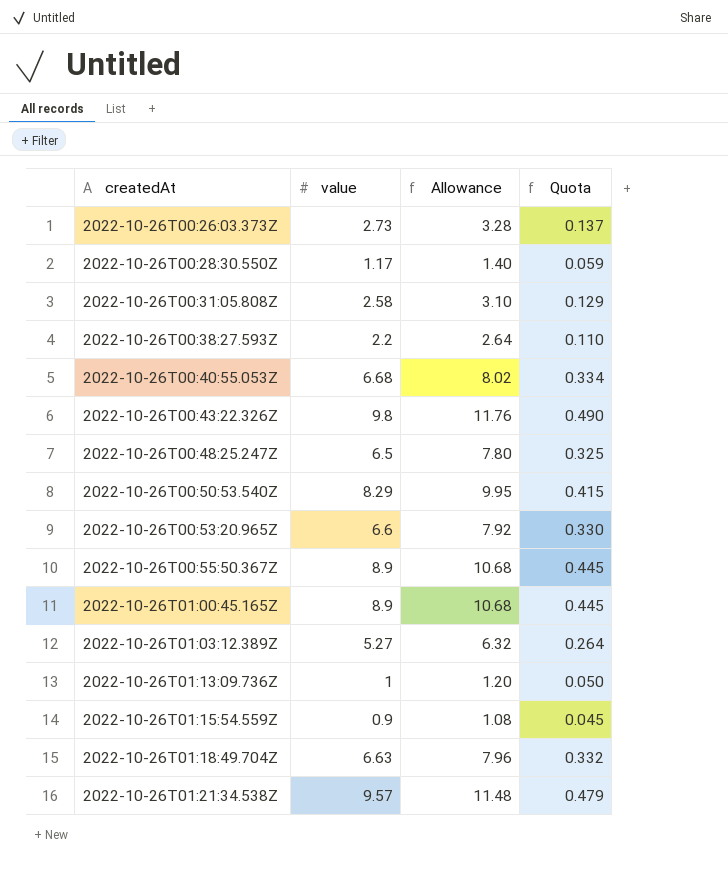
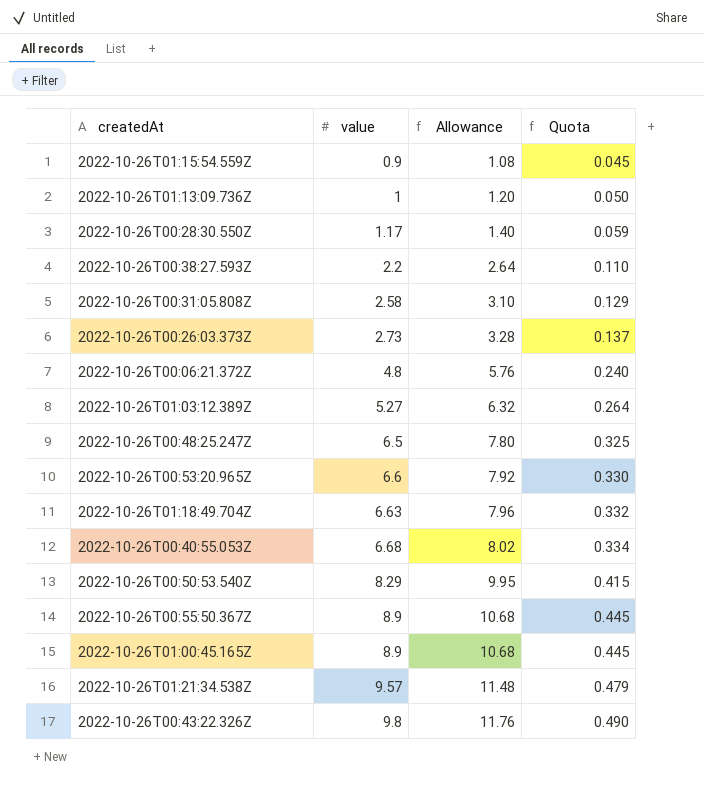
row order: createdAt ascending -> value ascending
row 2022-10-26T00:06:21.372Z: none -> 4.8 | 5.76 | 0.240

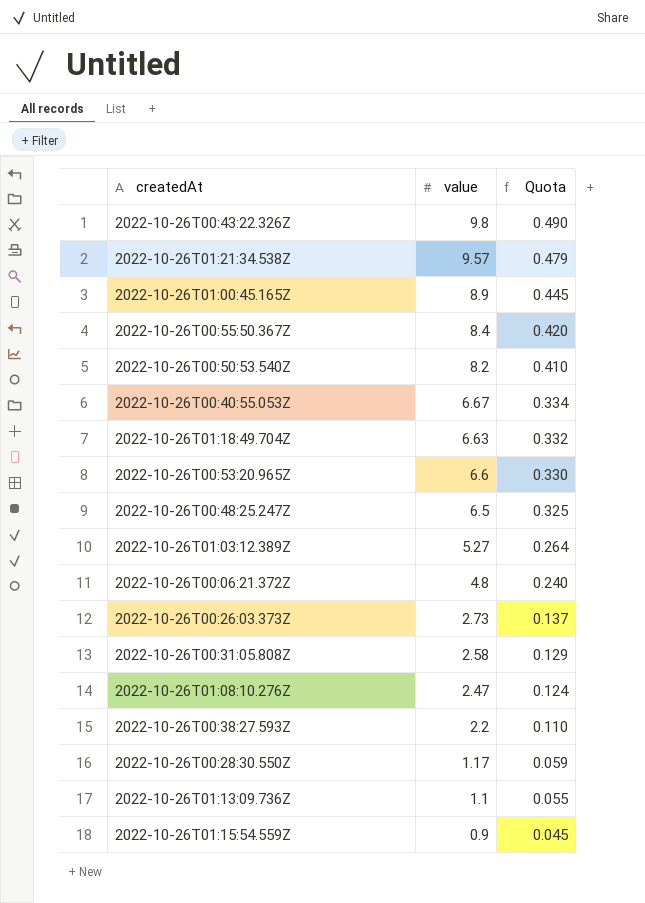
row order: value ascending -> value descending
column Allowance | formula: [value] * 1.2 -> none
2022-10-26T00:55:50.367Z | value: 8.9 -> 8.4
2022-10-26T00:55:50.367Z | Quota: 0.445 -> 0.420
2022-10-26T00:50:53.540Z | value: 8.29 -> 8.2
2022-10-26T00:50:53.540Z | Quota: 0.415 -> 0.410
2022-10-26T00:40:55.053Z | value: 6.68 -> 6.67
row 2022-10-26T01:08:10.276Z: none -> 2.47 | 0.124
2022-10-26T01:13:09.736Z | value: 1 -> 1.1
2022-10-26T01:13:09.736Z | Quota: 0.050 -> 0.055

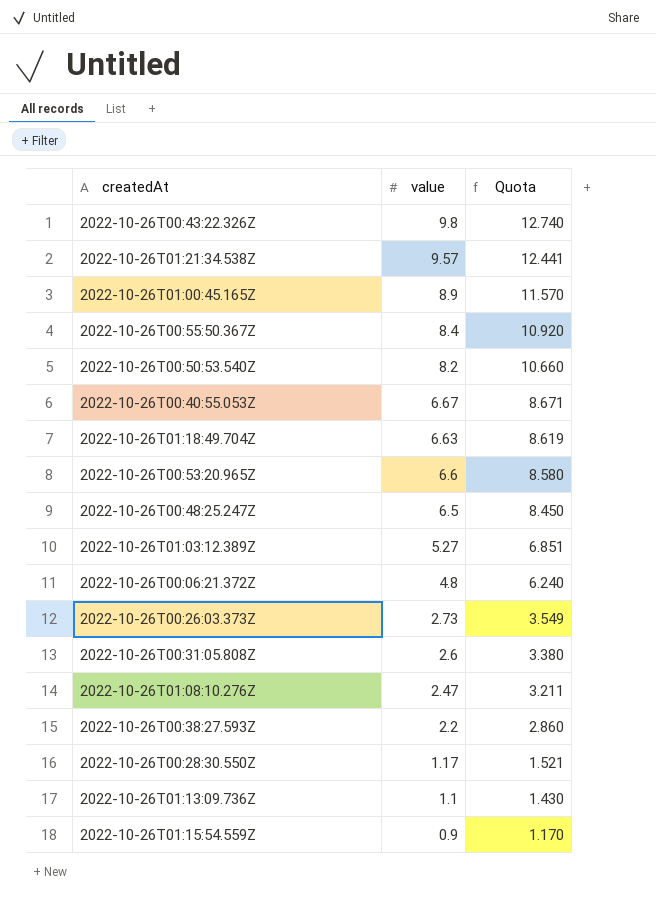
column Quota | formula: [value] * 0.05 -> [value] * 1.3
2022-10-26T00:31:05.808Z | value: 2.58 -> 2.6

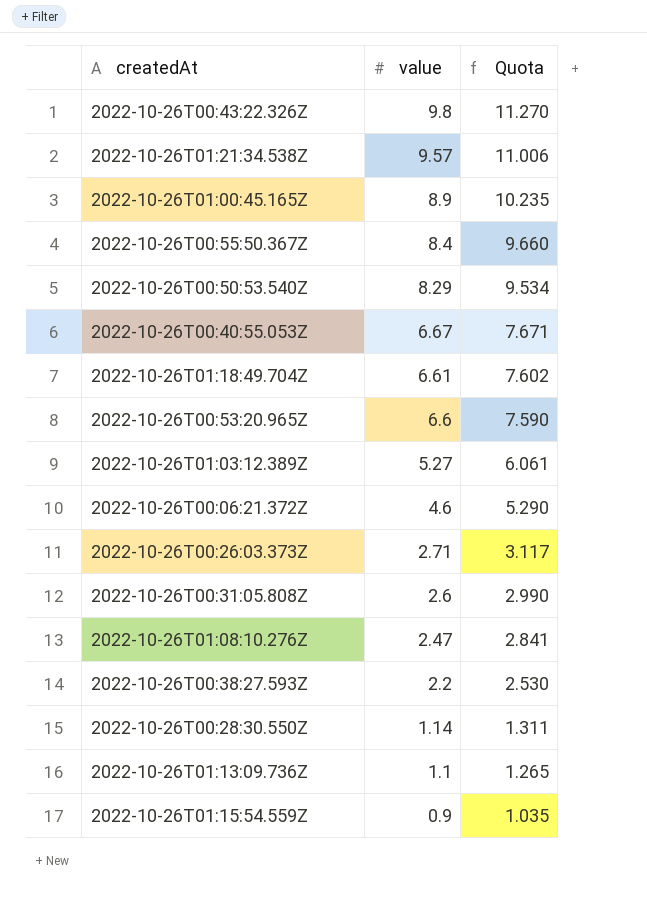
column Quota | formula: [value] * 1.3 -> [value] * 1.15
row 2022-10-26T00:48:25.247Z: 6.5 | 8.450 -> none
2022-10-26T00:50:53.540Z | value: 8.2 -> 8.29
2022-10-26T01:18:49.704Z | value: 6.63 -> 6.61
2022-10-26T00:06:21.372Z | value: 4.8 -> 4.6
2022-10-26T00:26:03.373Z | value: 2.73 -> 2.71
2022-10-26T00:28:30.550Z | value: 1.17 -> 1.14

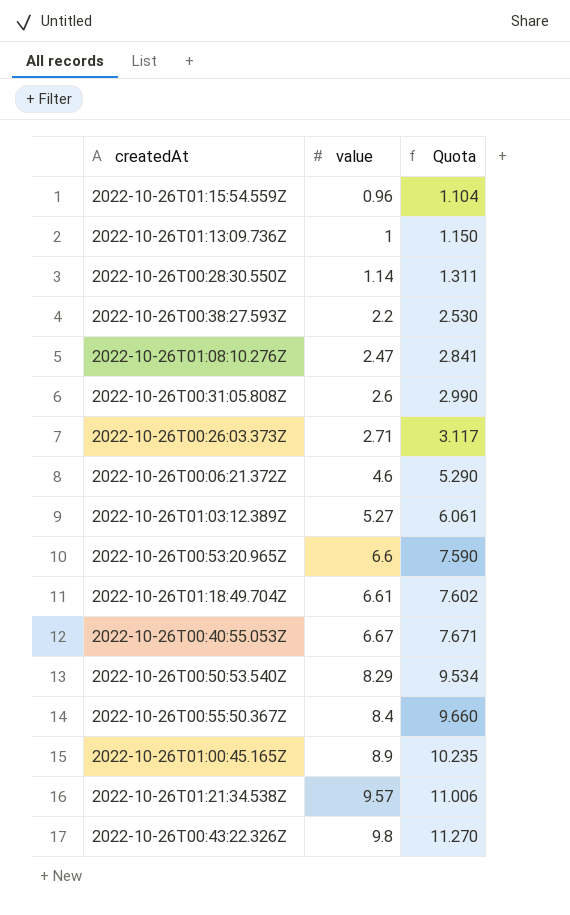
row order: value descending -> value ascending
2022-10-26T01:15:54.559Z | value: 0.9 -> 0.96
2022-10-26T01:15:54.559Z | Quota: 1.035 -> 1.104
2022-10-26T01:13:09.736Z | value: 1.1 -> 1
2022-10-26T01:13:09.736Z | Quota: 1.265 -> 1.150

